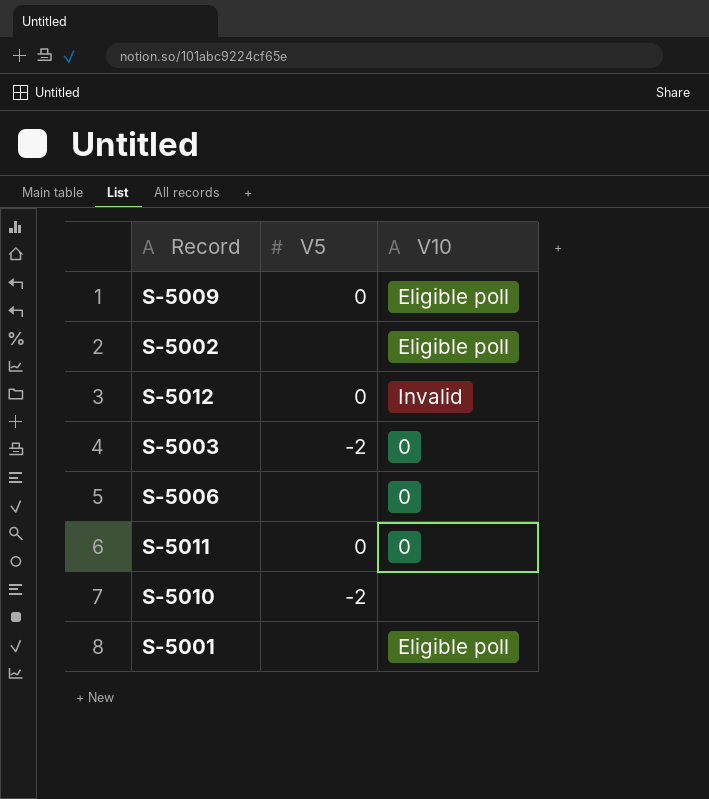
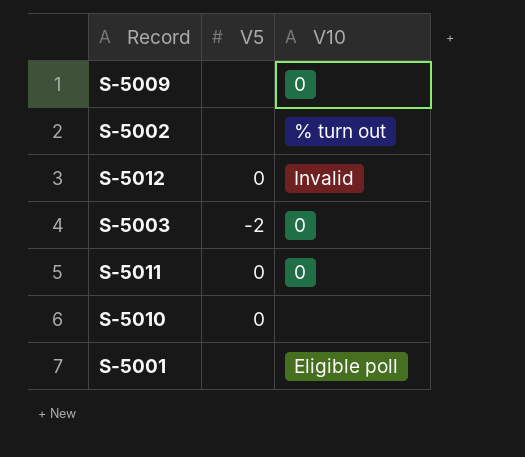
row S-5006: none | 0 -> none
S-5009 | V5: 0 -> none
S-5009 | V10: Eligible poll -> 0
S-5002 | V10: Eligible poll -> % turn out
S-5010 | V5: -2 -> 0

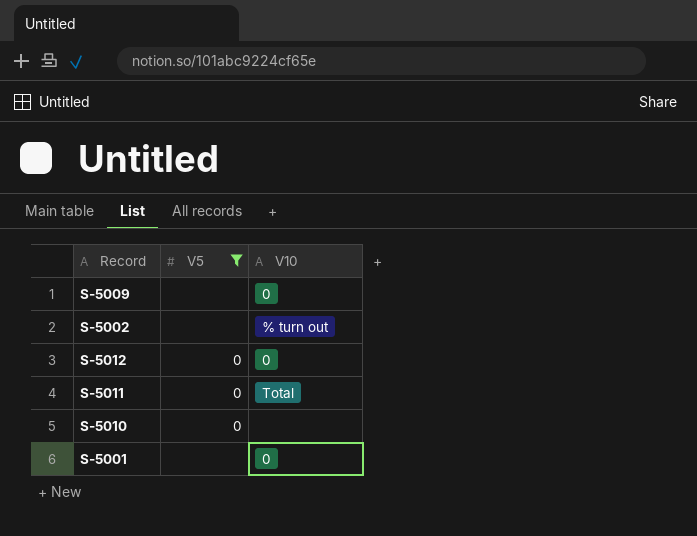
filter: none -> V5 != -2
S-5012 | V10: Invalid -> 0
S-5011 | V10: 0 -> Total
S-5001 | V10: Eligible poll -> 0

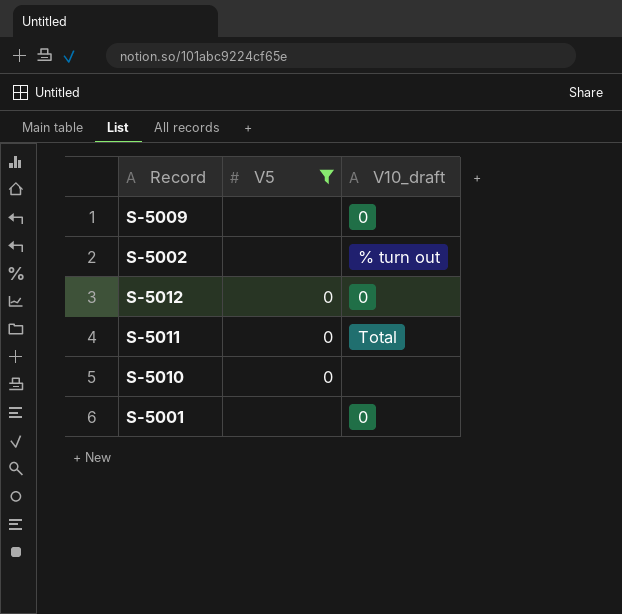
column name: V10 -> V10_draft

